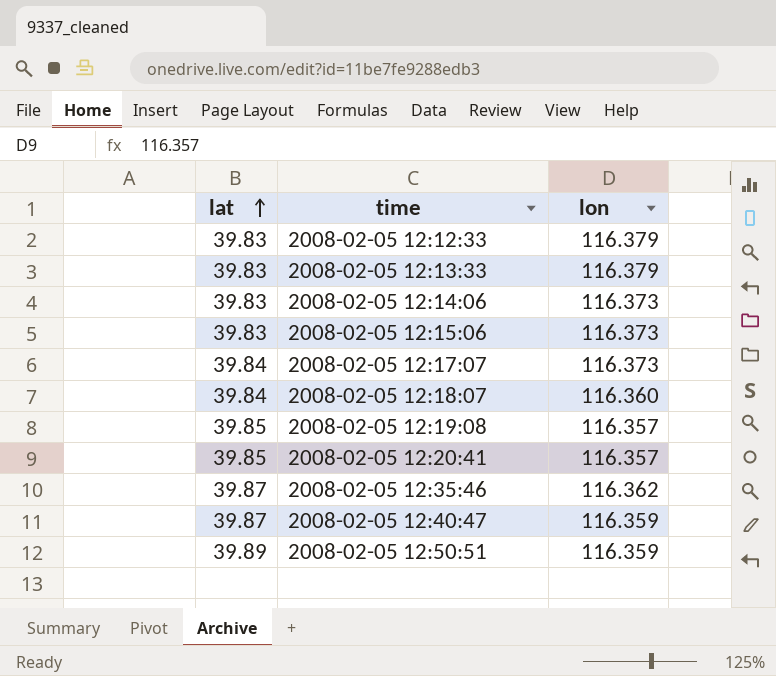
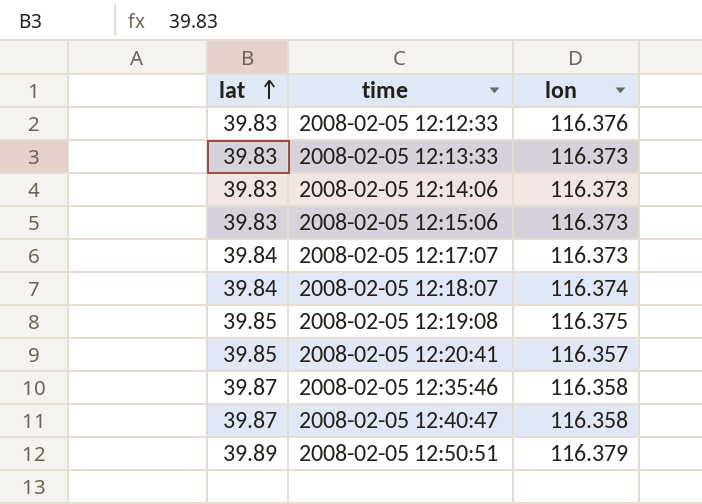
2008-02-05 12:12:33 | lon: 116.379 -> 116.376
2008-02-05 12:13:33 | lon: 116.379 -> 116.373
2008-02-05 12:18:07 | lon: 116.360 -> 116.374
2008-02-05 12:19:08 | lon: 116.357 -> 116.375
2008-02-05 12:35:46 | lon: 116.362 -> 116.358
2008-02-05 12:40:47 | lon: 116.359 -> 116.358
2008-02-05 12:50:51 | lon: 116.359 -> 116.379

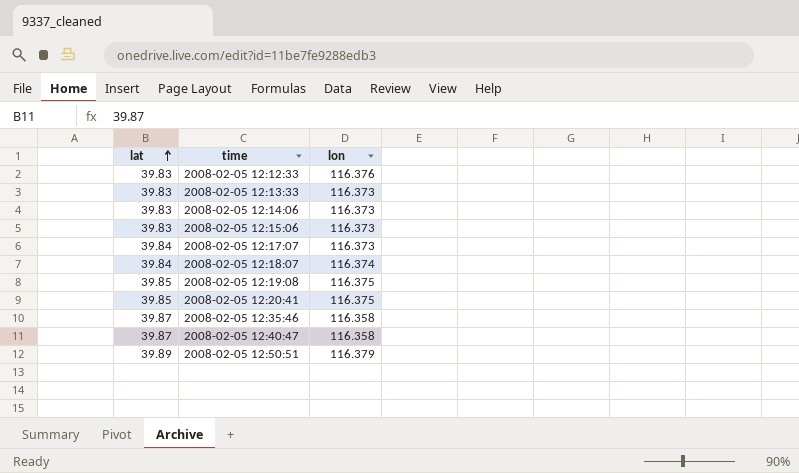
2008-02-05 12:20:41 | lon: 116.357 -> 116.375

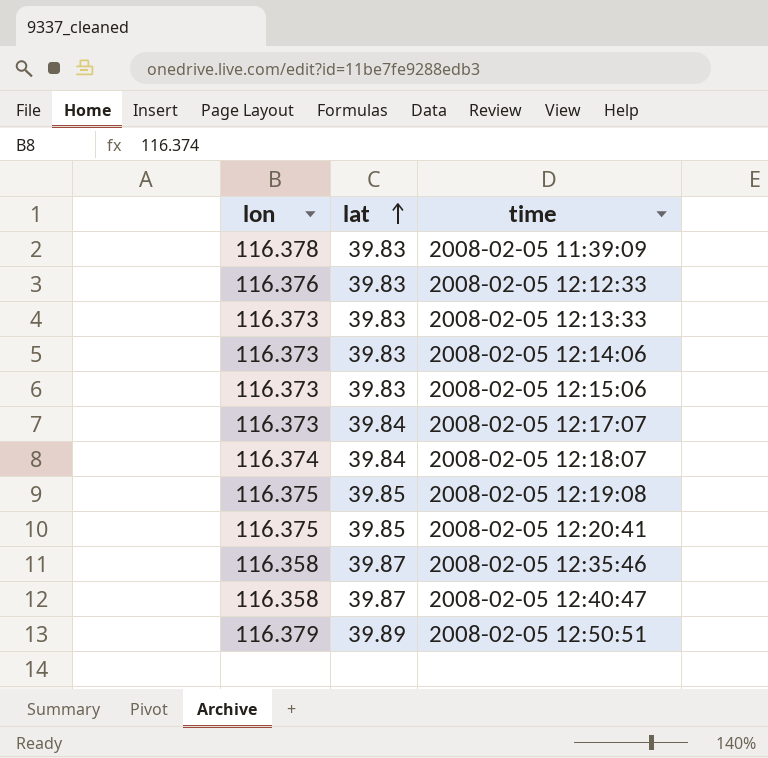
column lon | position: 3 -> 1
row 2008-02-05 11:39:09: none -> 116.378 | 39.83

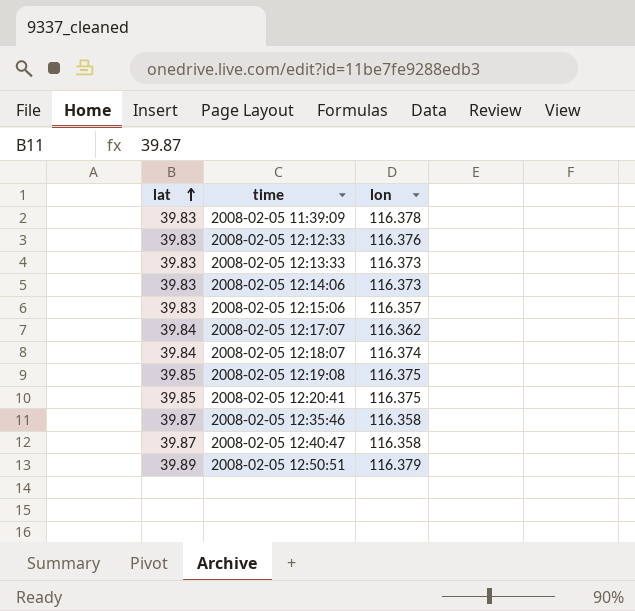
column lon | position: 1 -> 3
2008-02-05 12:15:06 | lon: 116.373 -> 116.357
2008-02-05 12:17:07 | lon: 116.373 -> 116.362

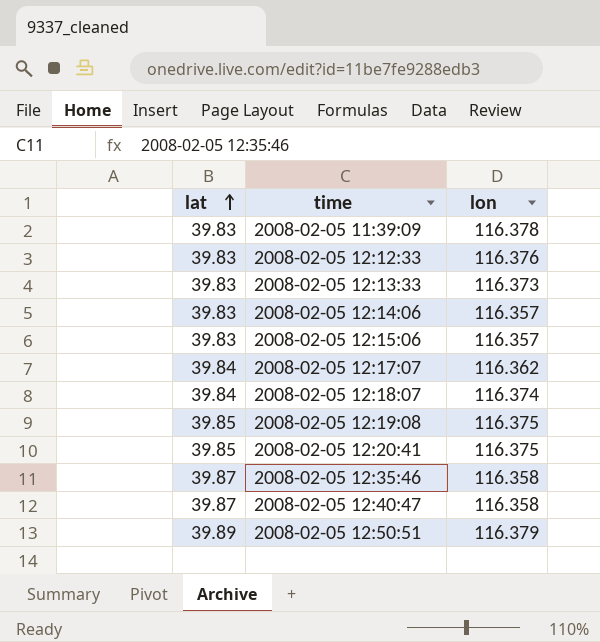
2008-02-05 12:14:06 | lon: 116.373 -> 116.357

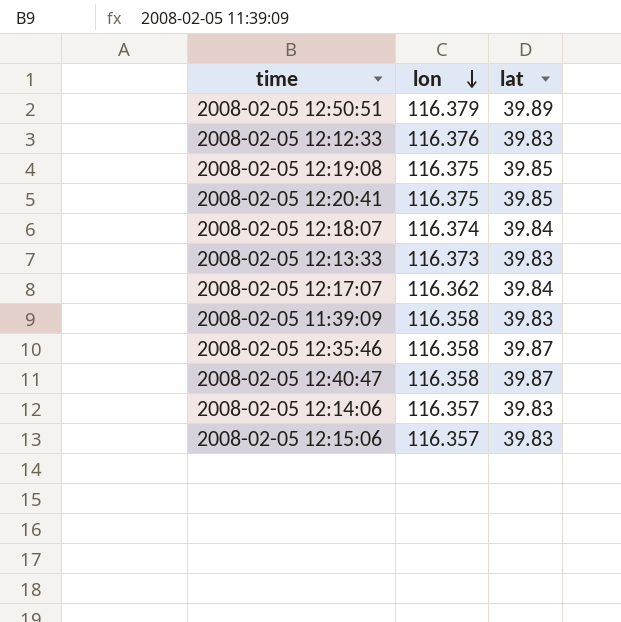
row order: lat ascending -> lon descending
column lat | position: 1 -> 3
2008-02-05 11:39:09 | lon: 116.378 -> 116.358

